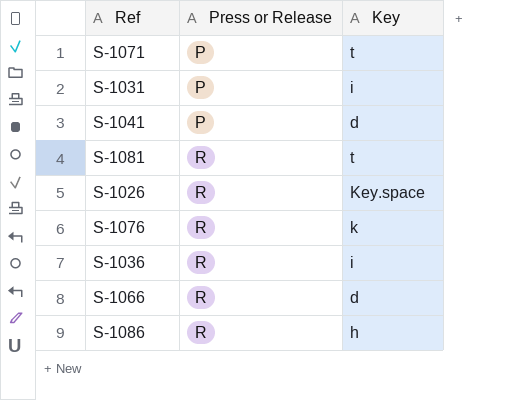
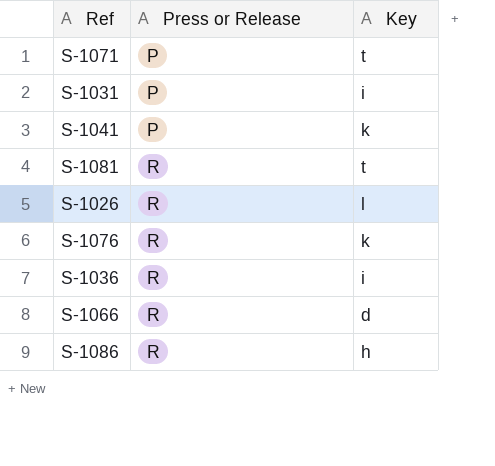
S-1041 | Key: d -> k
S-1026 | Key: Key.space -> l

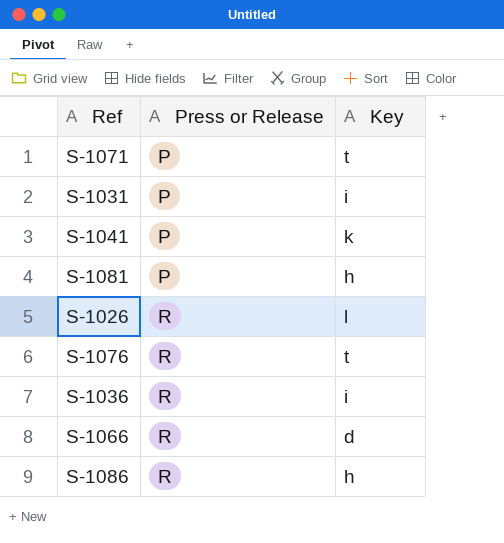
S-1081 | Press or Release: R -> P
S-1081 | Key: t -> h
S-1076 | Key: k -> t

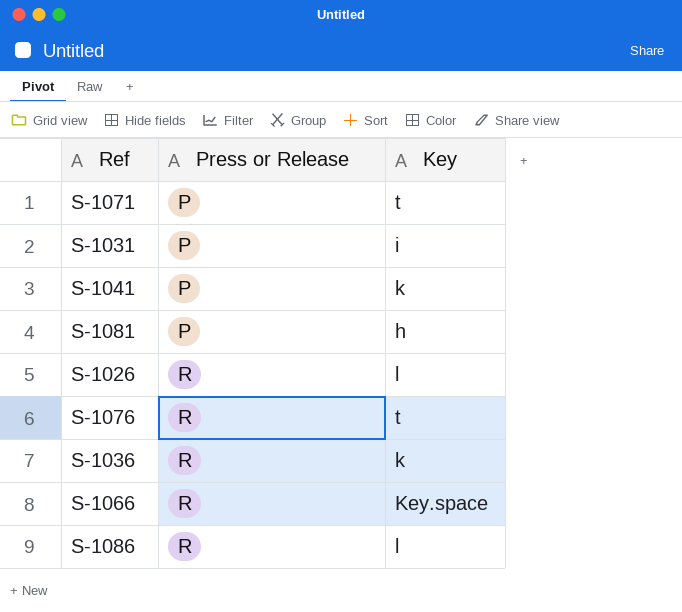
S-1036 | Key: i -> k
S-1066 | Key: d -> Key.space
S-1086 | Key: h -> l

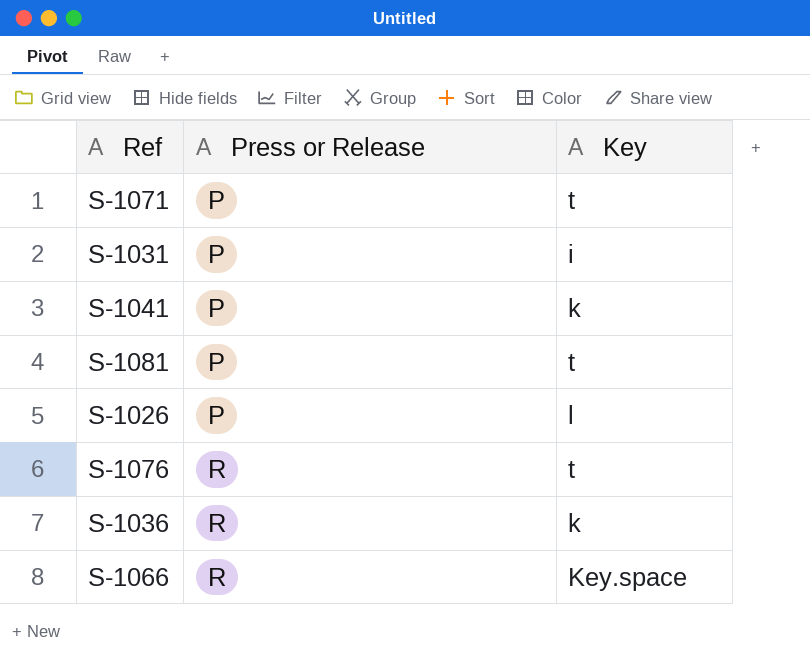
row S-1086: R | l -> none
S-1081 | Key: h -> t
S-1026 | Press or Release: R -> P

